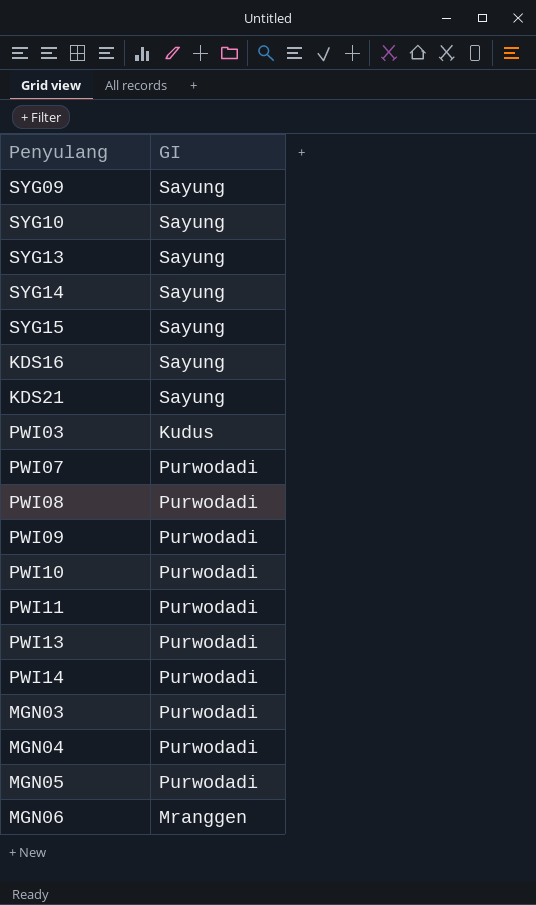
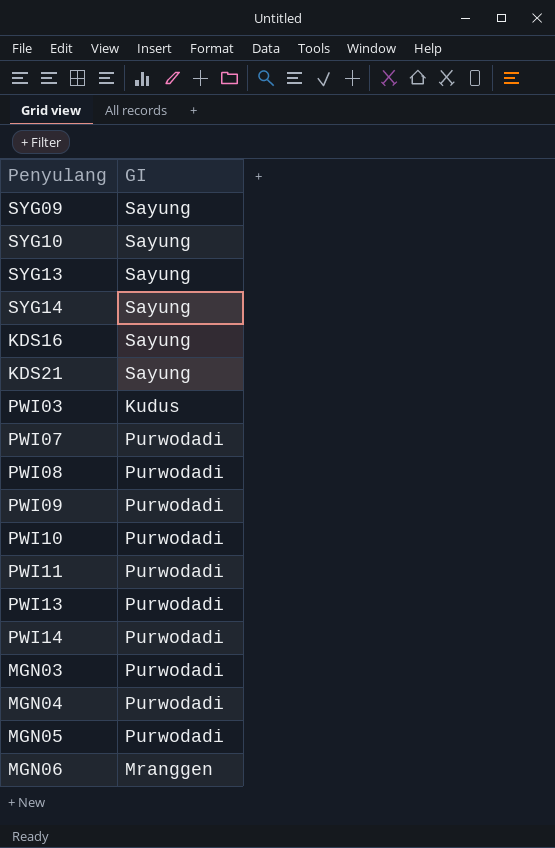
row SYG15: Sayung -> none

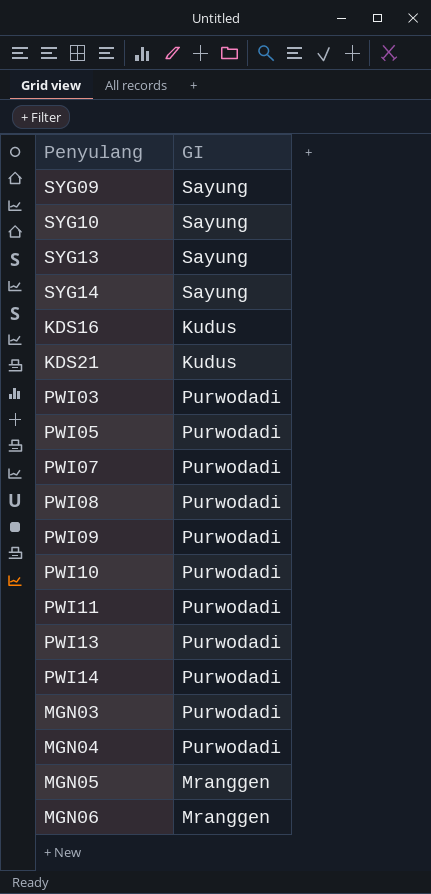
KDS16 | GI: Sayung -> Kudus
KDS21 | GI: Sayung -> Kudus
PWI03 | GI: Kudus -> Purwodadi
row PWI05: none -> Purwodadi
MGN05 | GI: Purwodadi -> Mranggen

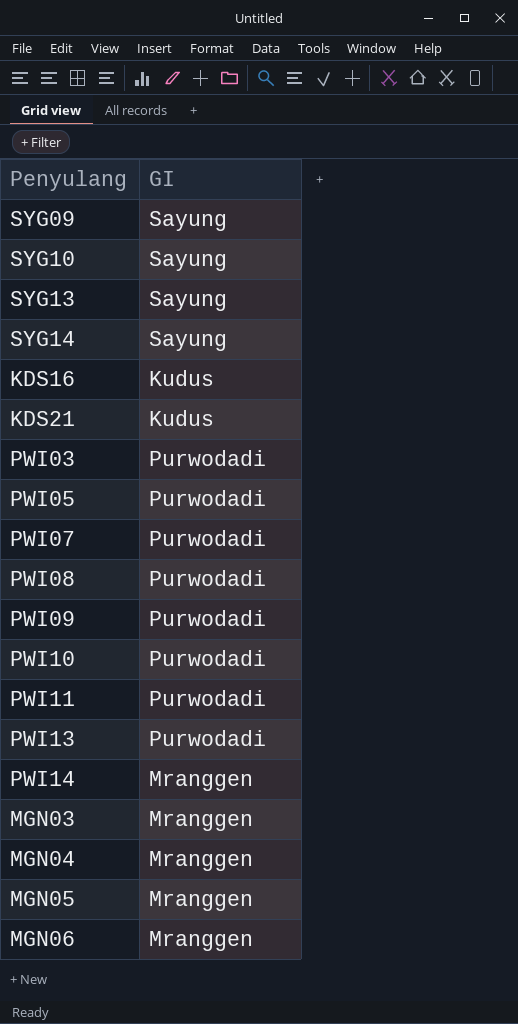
PWI14 | GI: Purwodadi -> Mranggen
MGN03 | GI: Purwodadi -> Mranggen
MGN04 | GI: Purwodadi -> Mranggen

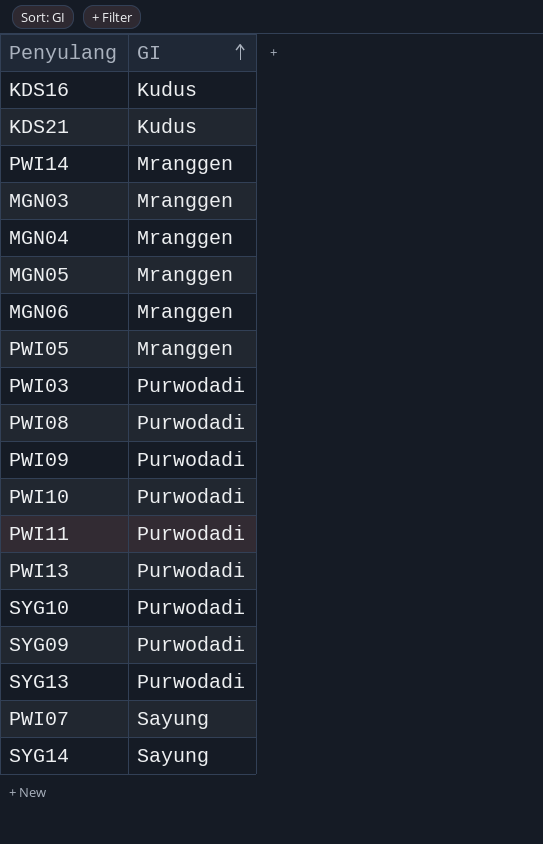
row order: none -> GI ascending
PWI05 | GI: Purwodadi -> Mranggen
SYG10 | GI: Sayung -> Purwodadi
SYG09 | GI: Sayung -> Purwodadi
SYG13 | GI: Sayung -> Purwodadi
PWI07 | GI: Purwodadi -> Sayung

